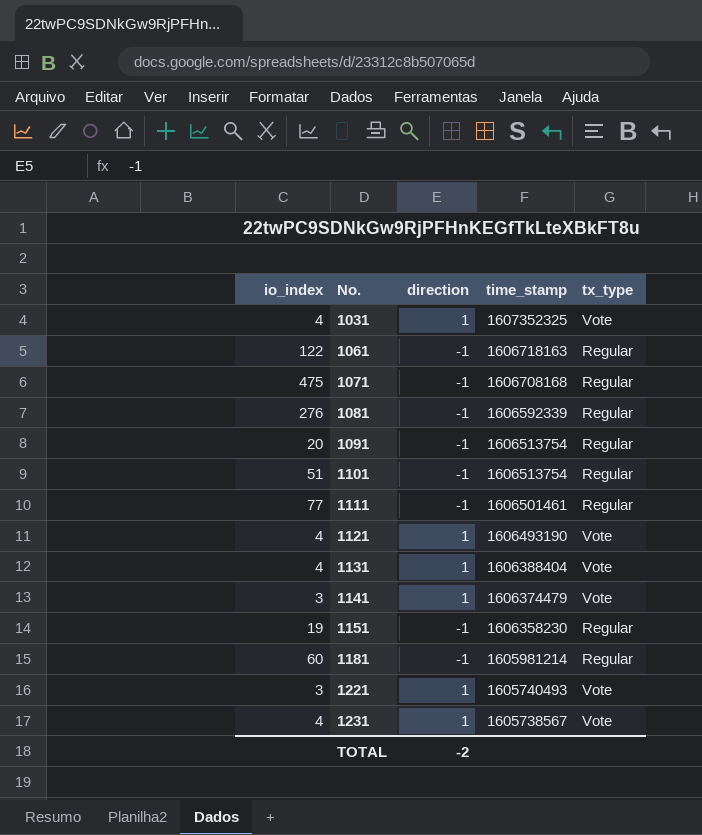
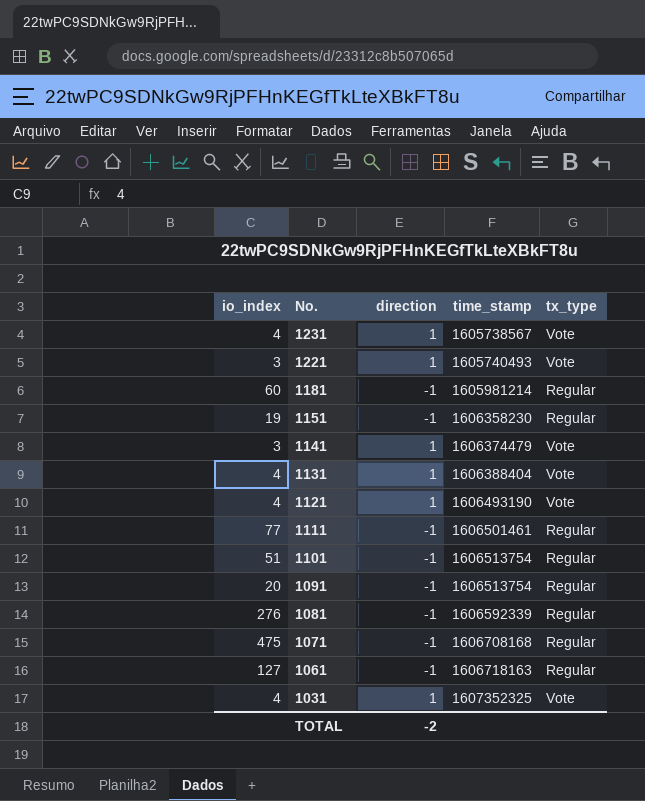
row order: No. ascending -> No. descending
1061 | io_index: 122 -> 127

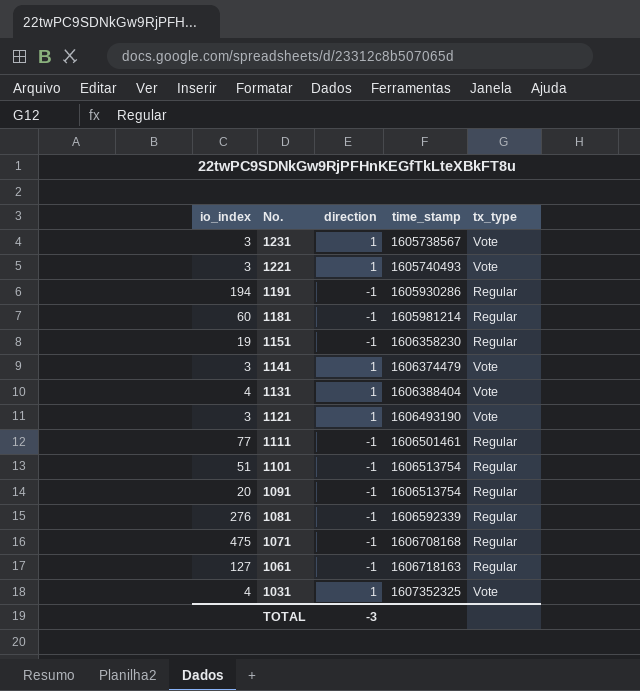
1231 | io_index: 4 -> 3
row 1191: none -> 194 | -1 | 1605930286 | Regular
1121 | io_index: 4 -> 3
TOTAL | direction: -2 -> -3

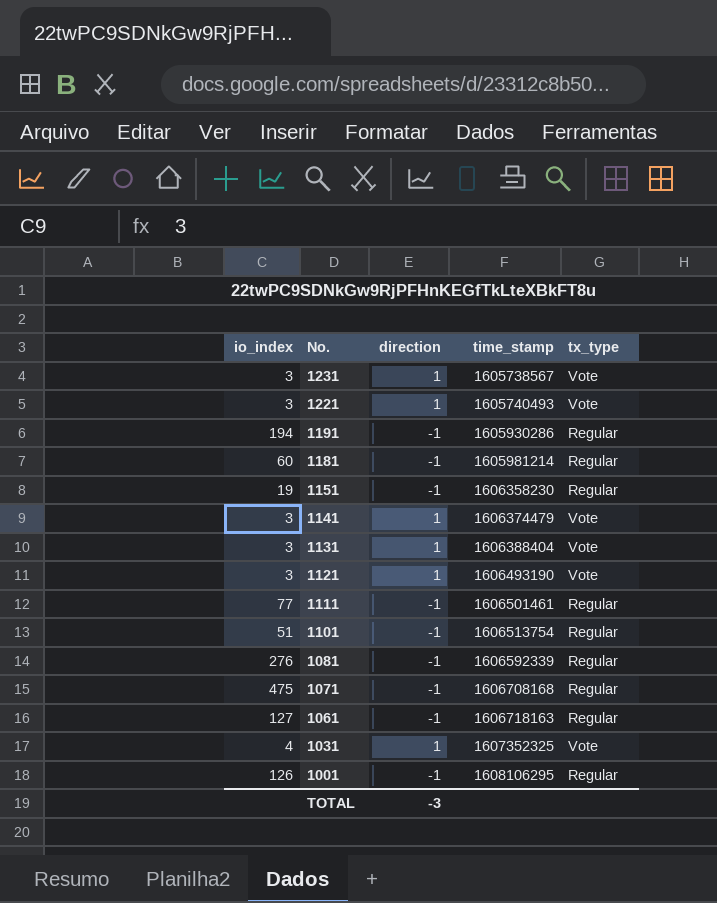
row 1091: 20 | -1 | 1606513754 | Regular -> none
1131 | io_index: 4 -> 3
row 1001: none -> 126 | -1 | 1608106295 | Regular

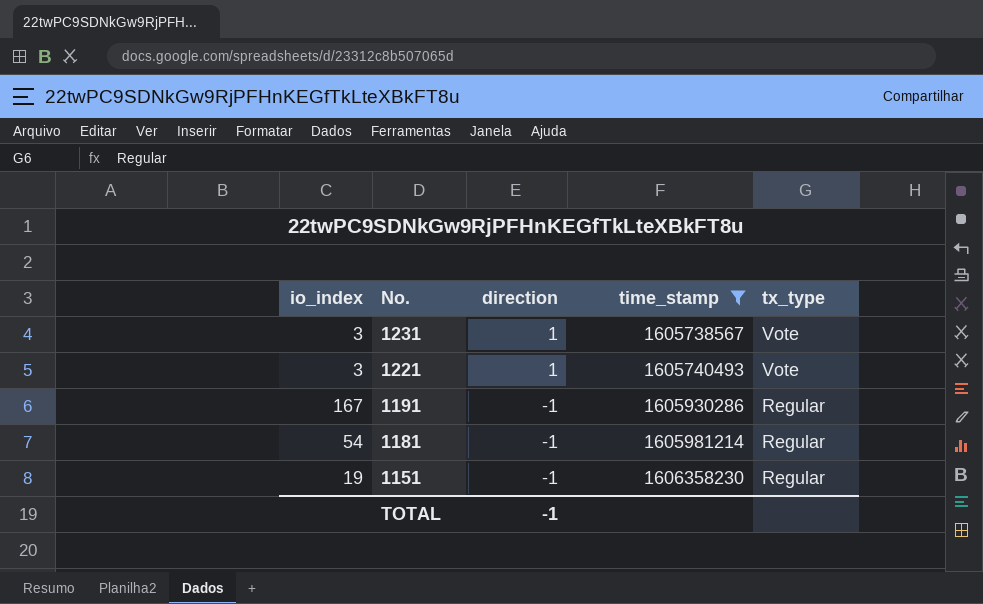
filter: none -> time_stamp <= 1606358230
1191 | io_index: 194 -> 167
1181 | io_index: 60 -> 54
TOTAL | direction: -3 -> -1

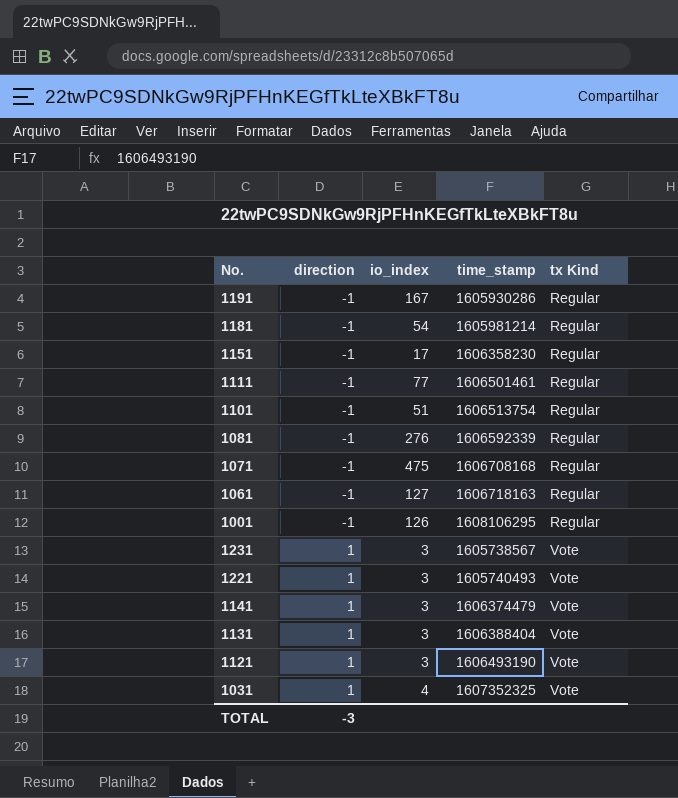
filter: time_stamp <= 1606358230 -> none
row order: No. descending -> direction ascending
column io_index | position: 1 -> 3
column name: tx_type -> tx Kind
1151 | io_index: 19 -> 17
TOTAL | direction: -1 -> -3

